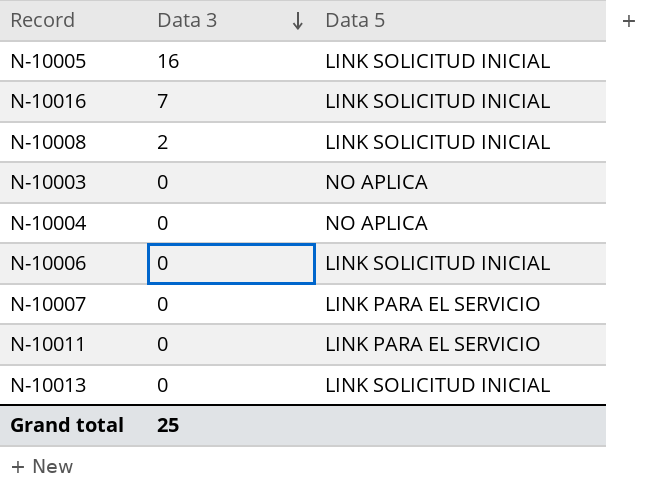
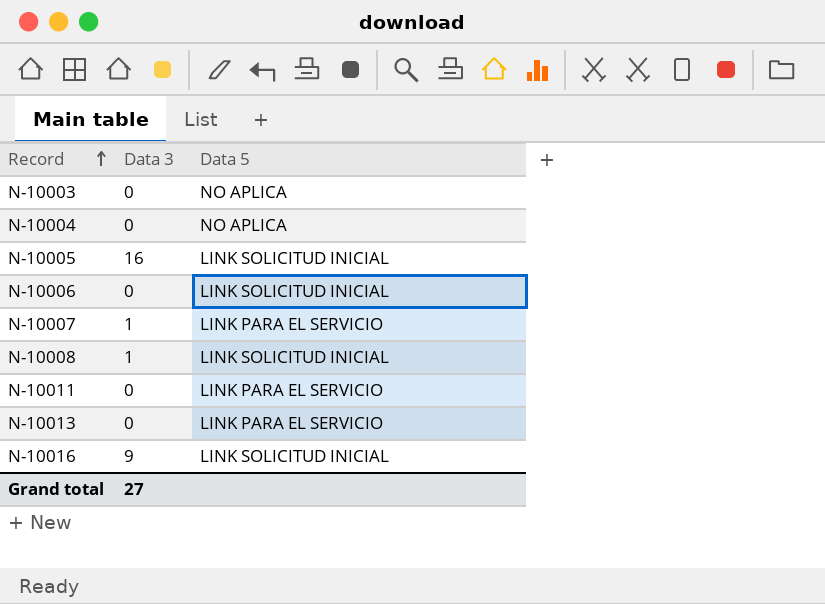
row order: Data 3 descending -> Record ascending
N-10007 | Data 3: 0 -> 1
N-10008 | Data 3: 2 -> 1
N-10013 | Data 5: LINK SOLICITUD INICIAL -> LINK PARA EL SERVICIO
N-10016 | Data 3: 7 -> 9
Grand total | Data 3: 25 -> 27

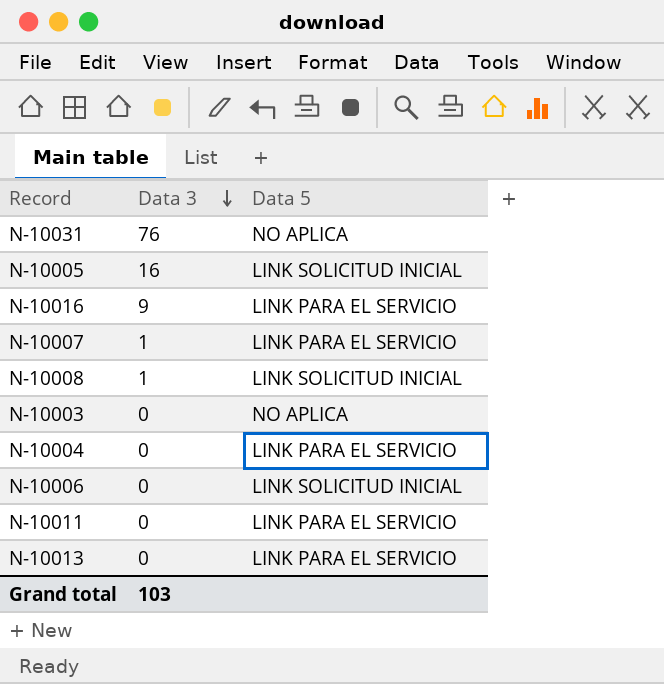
row order: Record ascending -> Data 3 descending
row N-10031: none -> 76 | NO APLICA
N-10016 | Data 5: LINK SOLICITUD INICIAL -> LINK PARA EL SERVICIO
N-10004 | Data 5: NO APLICA -> LINK PARA EL SERVICIO
Grand total | Data 3: 27 -> 103

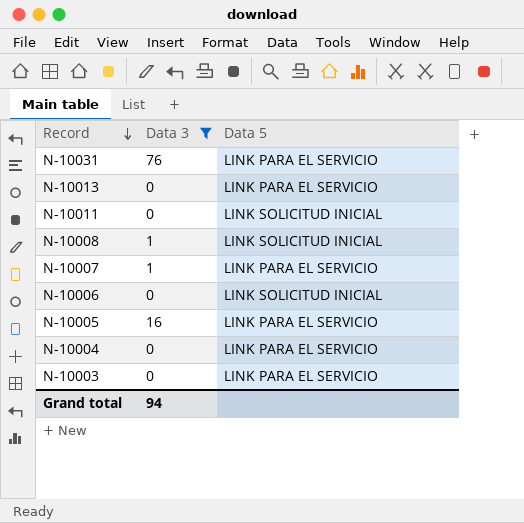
filter: none -> Data 3 != 9
row order: Data 3 descending -> Record descending
N-10031 | Data 5: NO APLICA -> LINK PARA EL SERVICIO
N-10011 | Data 5: LINK PARA EL SERVICIO -> LINK SOLICITUD INICIAL
N-10005 | Data 5: LINK SOLICITUD INICIAL -> LINK PARA EL SERVICIO
N-10003 | Data 5: NO APLICA -> LINK PARA EL SERVICIO
Grand total | Data 3: 103 -> 94

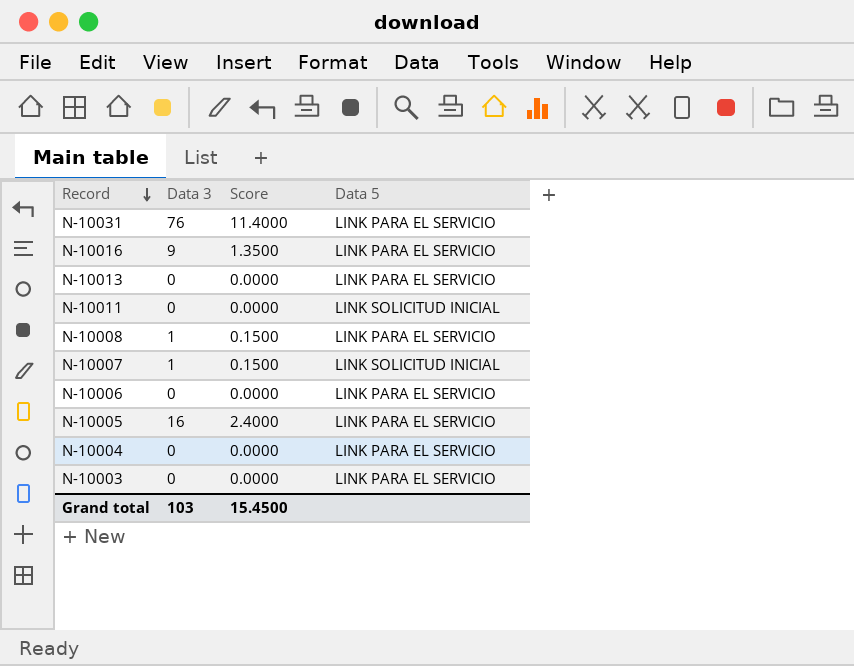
filter: Data 3 != 9 -> none
column Score | formula: none -> [Data 3] * 0.15
N-10008 | Data 5: LINK SOLICITUD INICIAL -> LINK PARA EL SERVICIO
N-10007 | Data 5: LINK PARA EL SERVICIO -> LINK SOLICITUD INICIAL
N-10006 | Data 5: LINK SOLICITUD INICIAL -> LINK PARA EL SERVICIO
Grand total | Data 3: 94 -> 103

